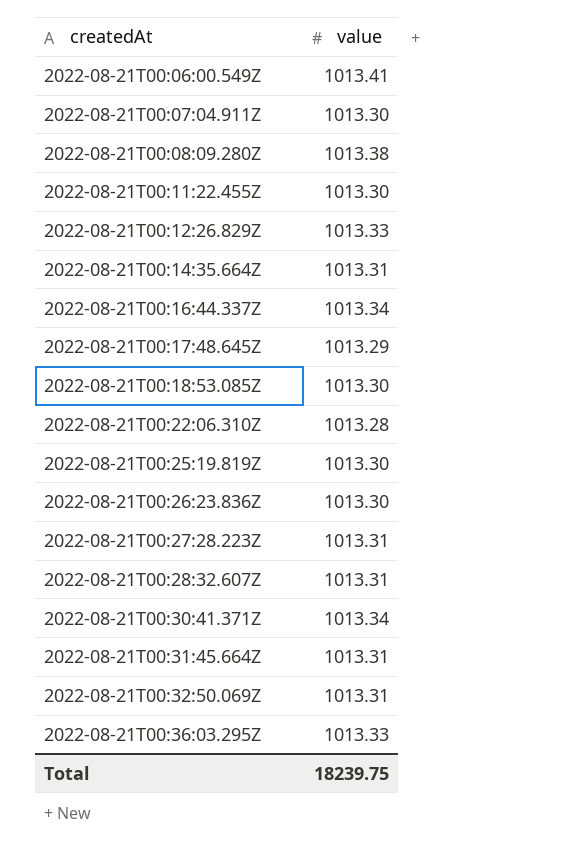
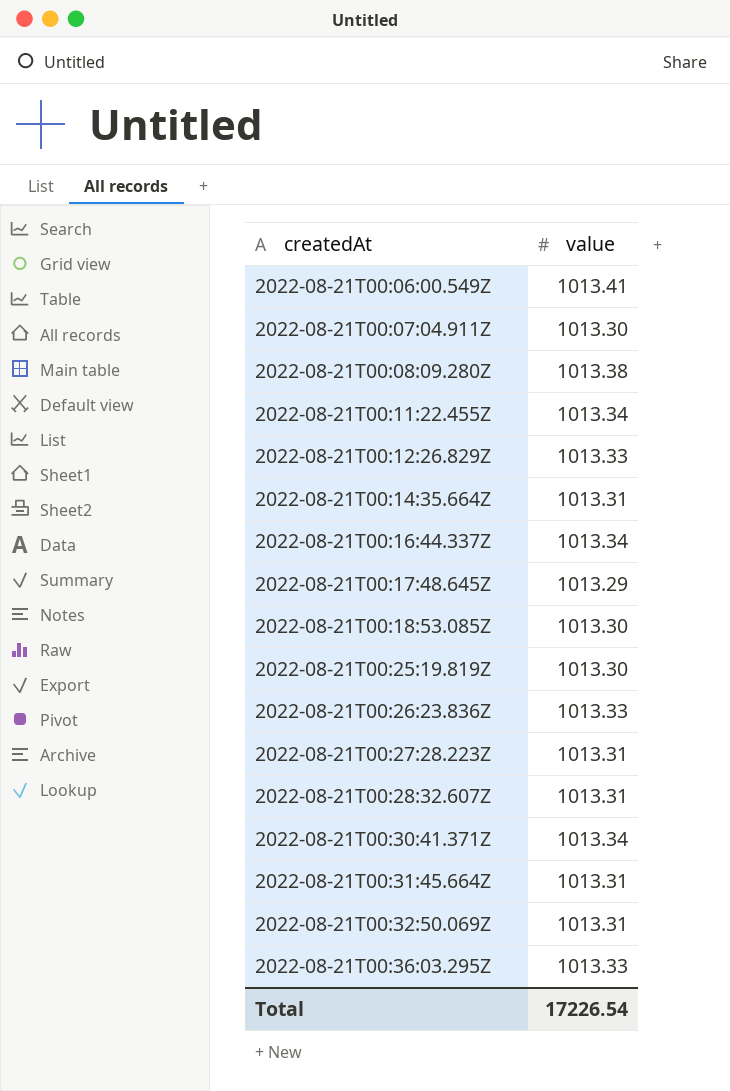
row 2022-08-21T00:22:06.310Z: 1013.28 -> none
2022-08-21T00:11:22.455Z | value: 1013.30 -> 1013.34
2022-08-21T00:26:23.836Z | value: 1013.30 -> 1013.33
Total | value: 18239.75 -> 17226.54

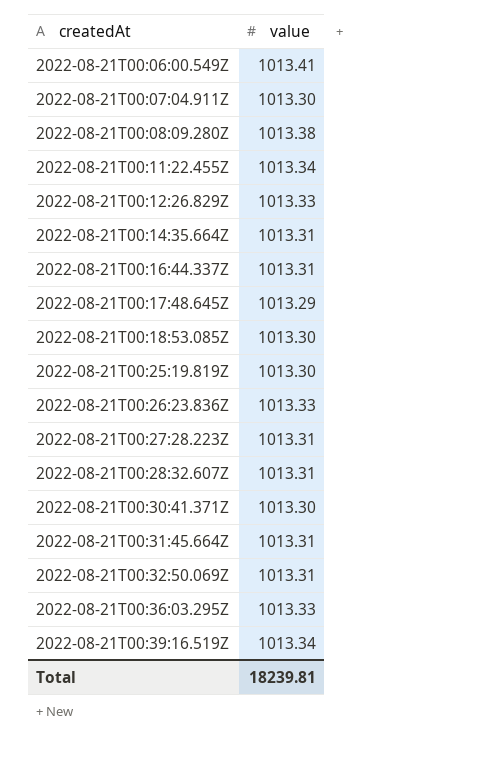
2022-08-21T00:16:44.337Z | value: 1013.34 -> 1013.31
2022-08-21T00:30:41.371Z | value: 1013.34 -> 1013.30
row 2022-08-21T00:39:16.519Z: none -> 1013.34
Total | value: 17226.54 -> 18239.81

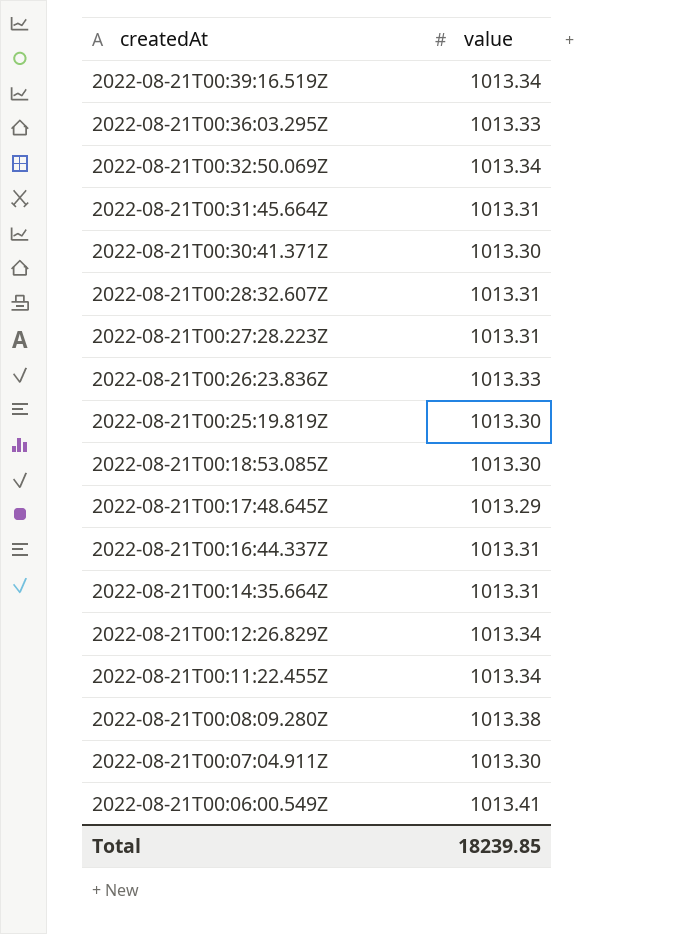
row order: createdAt ascending -> createdAt descending
2022-08-21T00:32:50.069Z | value: 1013.31 -> 1013.34
2022-08-21T00:12:26.829Z | value: 1013.33 -> 1013.34
Total | value: 18239.81 -> 18239.85

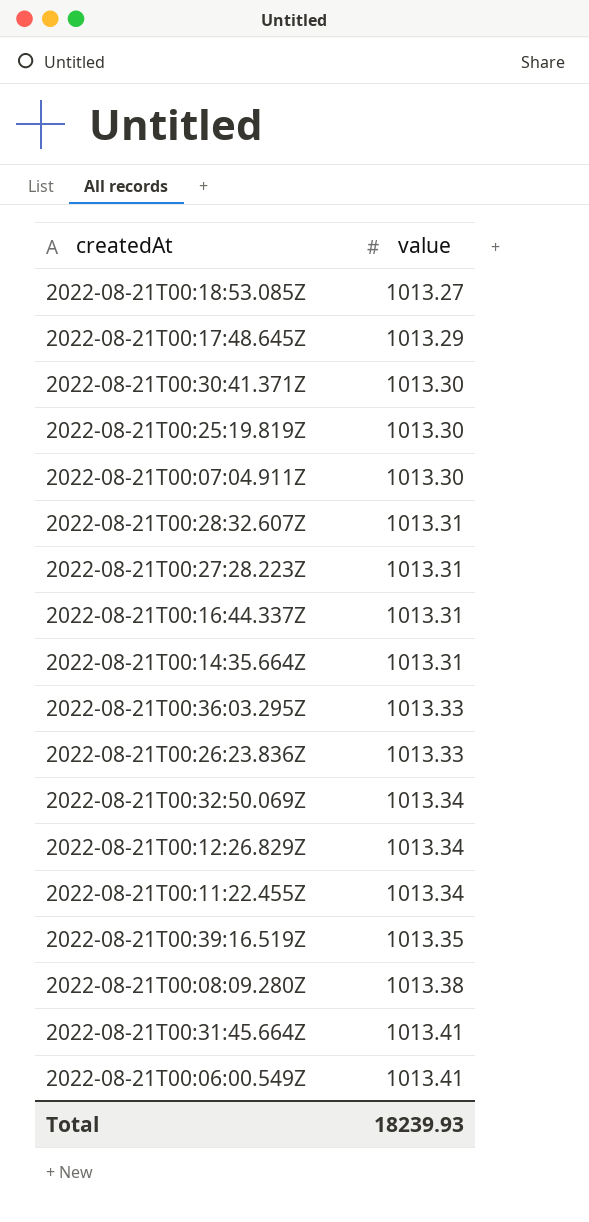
row order: createdAt descending -> value ascending
2022-08-21T00:18:53.085Z | value: 1013.30 -> 1013.27
2022-08-21T00:39:16.519Z | value: 1013.34 -> 1013.35
2022-08-21T00:31:45.664Z | value: 1013.31 -> 1013.41
Total | value: 18239.85 -> 18239.93

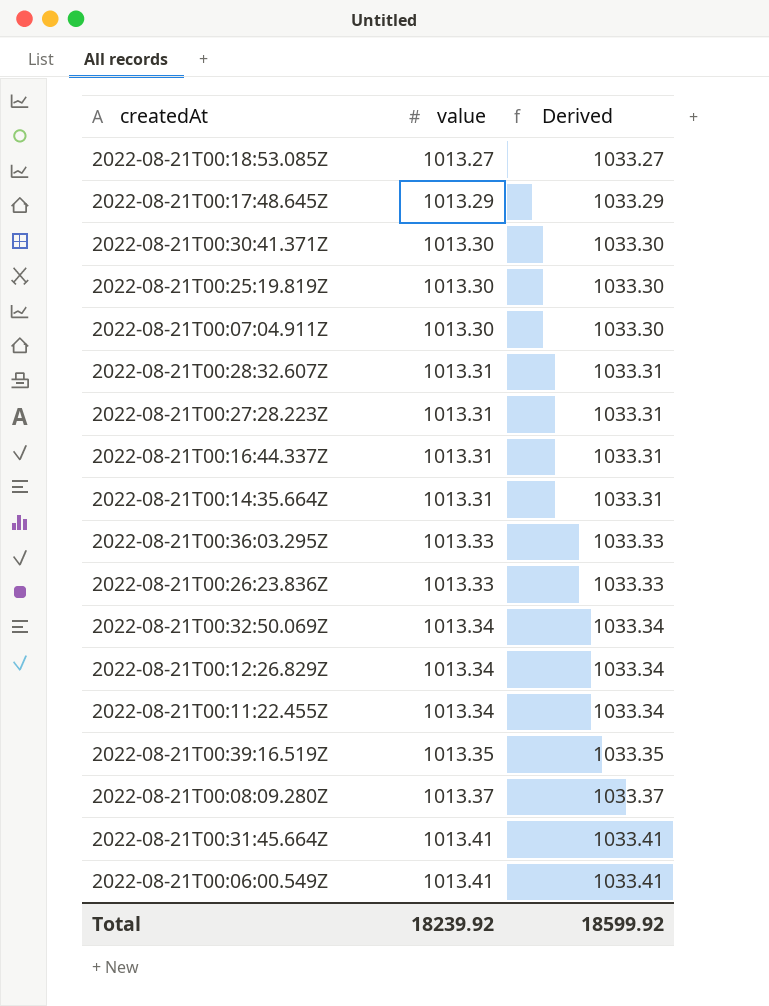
column Derived | formula: none -> [value] + 20
2022-08-21T00:08:09.280Z | value: 1013.38 -> 1013.37
Total | value: 18239.93 -> 18239.92

